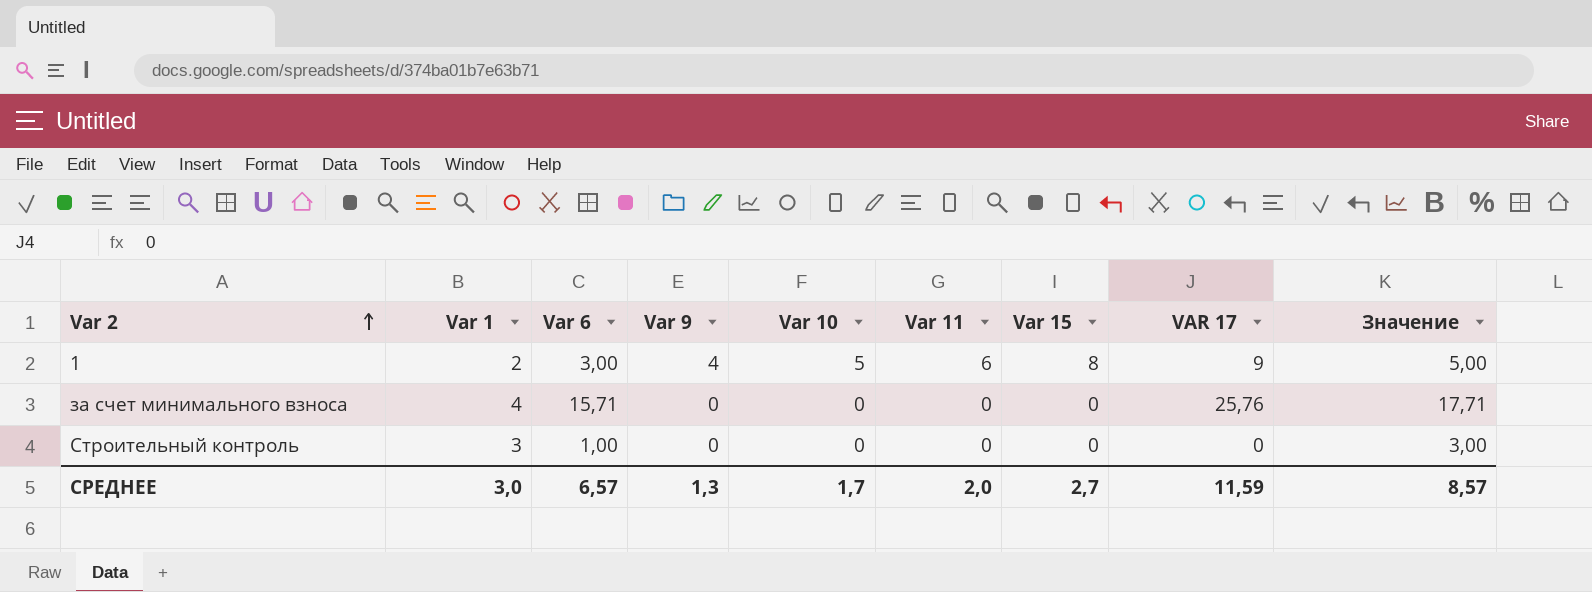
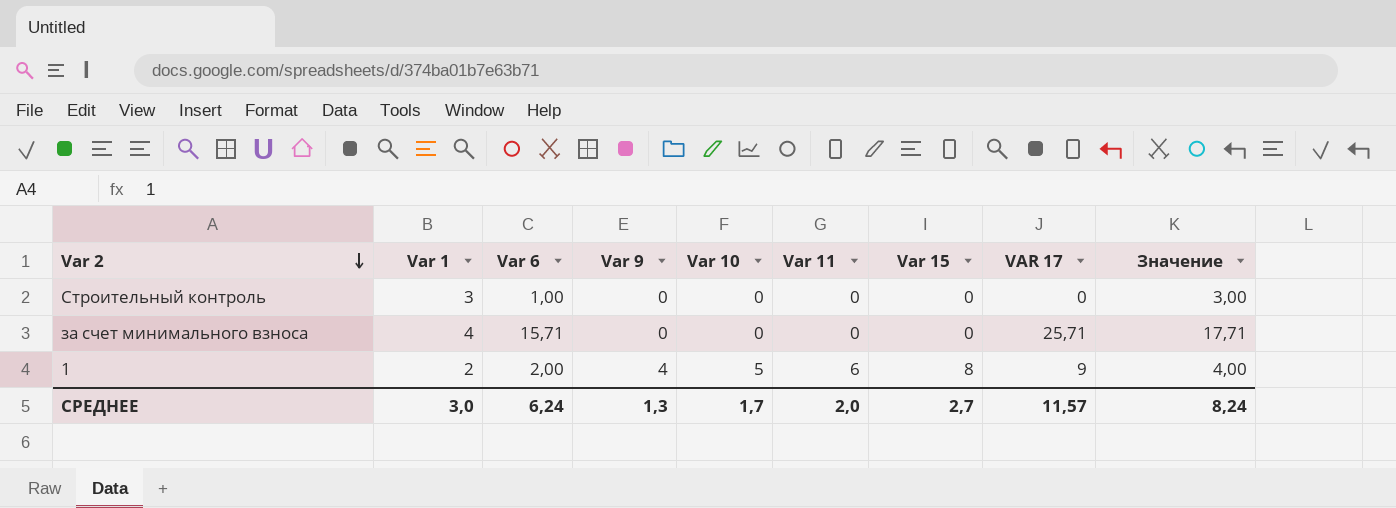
row order: Var 2 ascending -> Var 2 descending
за счет минимального взноса | VAR 17: 25,76 -> 25,71
1 | Var 6: 3,00 -> 2,00
1 | Значение: 5,00 -> 4,00
СРЕДНЕЕ | Var 6: 6,57 -> 6,24
СРЕДНЕЕ | VAR 17: 11,59 -> 11,57
СРЕДНЕЕ | Значение: 8,57 -> 8,24

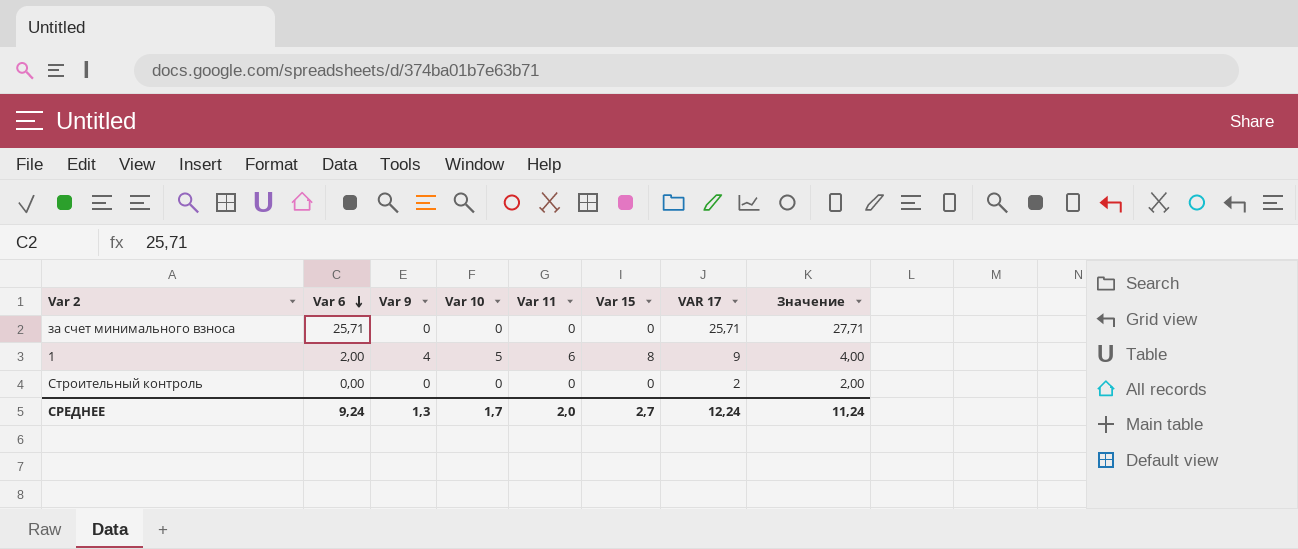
row order: Var 2 descending -> Var 6 descending
column Var 1 | position: 2 -> none
за счет минимального взноса | Var 6: 15,71 -> 25,71
за счет минимального взноса | Значение: 17,71 -> 27,71
Строительный контроль | Var 6: 1,00 -> 0,00
Строительный контроль | VAR 17: 0 -> 2
Строительный контроль | Значение: 3,00 -> 2,00
СРЕДНЕЕ | Var 6: 6,24 -> 9,24
СРЕДНЕЕ | VAR 17: 11,57 -> 12,24
СРЕДНЕЕ | Значение: 8,24 -> 11,24

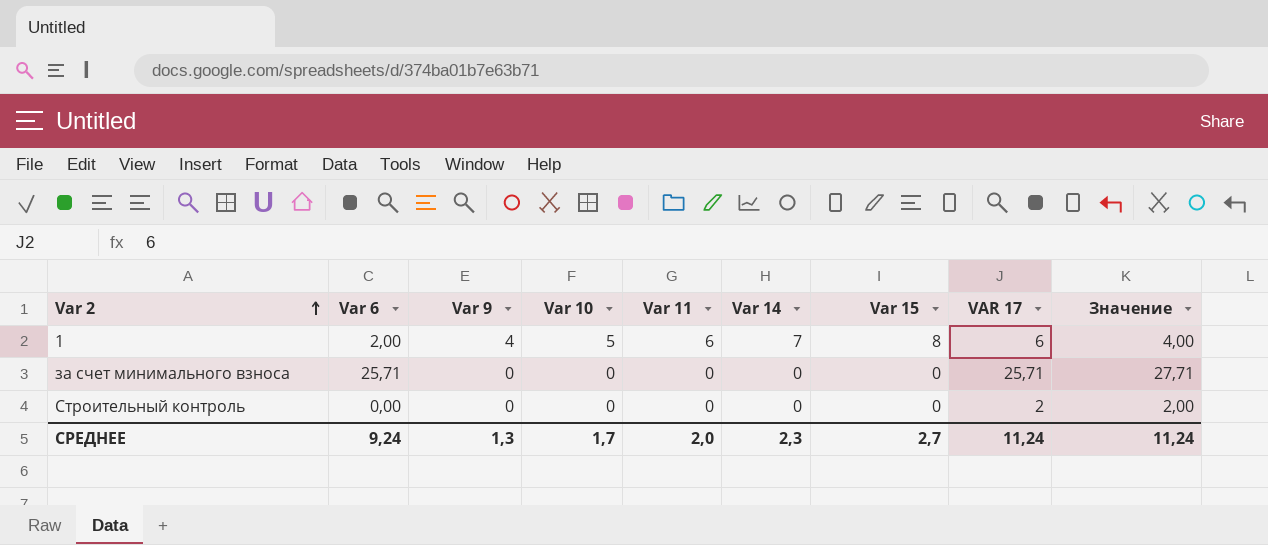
row order: Var 6 descending -> Var 2 ascending
column Var 14 | position: none -> 6
1 | VAR 17: 9 -> 6
СРЕДНЕЕ | VAR 17: 12,24 -> 11,24

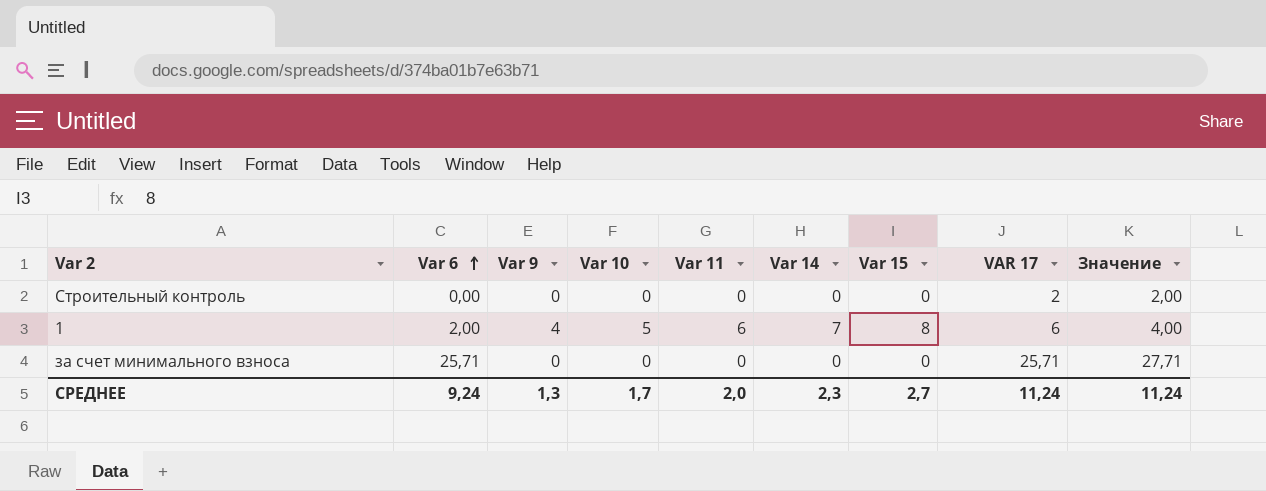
row order: Var 2 ascending -> Var 6 ascending

